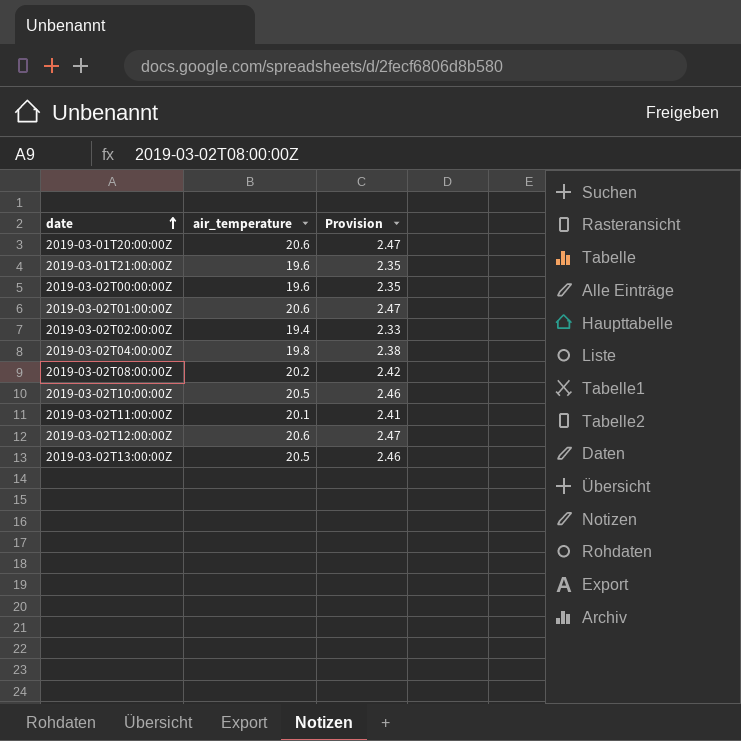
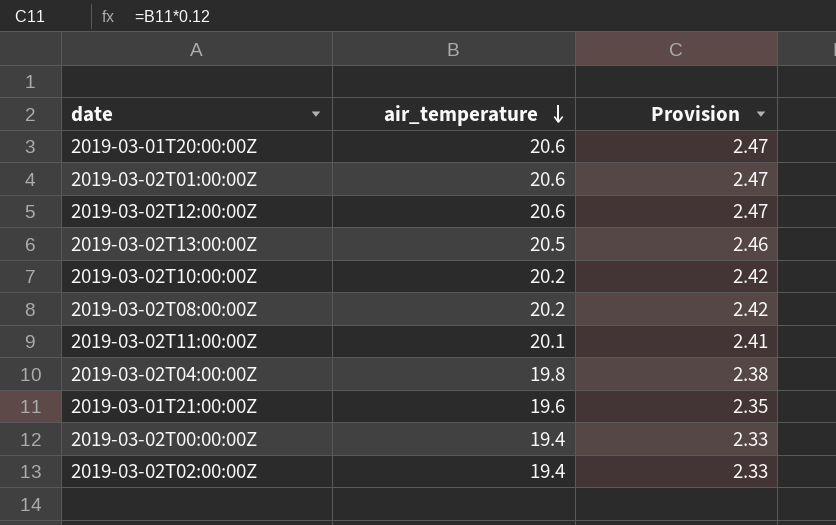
row order: date ascending -> air_temperature descending
2019-03-02T10:00:00Z | air_temperature: 20.5 -> 20.2
2019-03-02T10:00:00Z | Provision: 2.46 -> 2.42
2019-03-02T00:00:00Z | air_temperature: 19.6 -> 19.4
2019-03-02T00:00:00Z | Provision: 2.35 -> 2.33

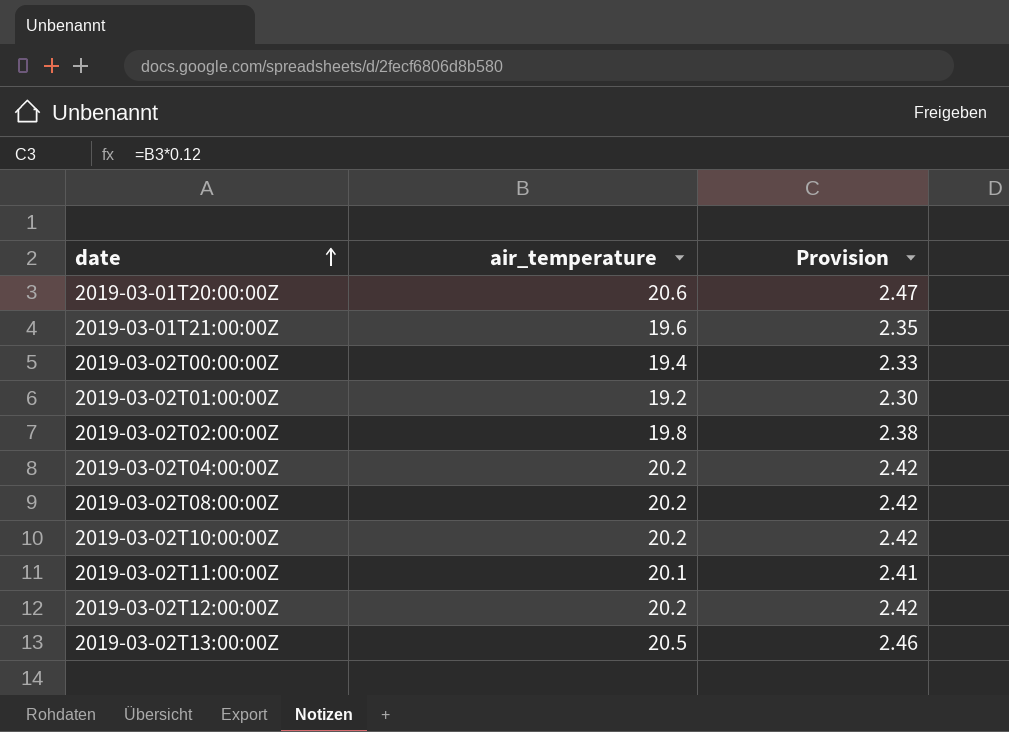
row order: air_temperature descending -> date ascending
2019-03-02T01:00:00Z | air_temperature: 20.6 -> 19.2
2019-03-02T01:00:00Z | Provision: 2.47 -> 2.30
2019-03-02T02:00:00Z | air_temperature: 19.4 -> 19.8
2019-03-02T02:00:00Z | Provision: 2.33 -> 2.38
2019-03-02T04:00:00Z | air_temperature: 19.8 -> 20.2
2019-03-02T04:00:00Z | Provision: 2.38 -> 2.42
2019-03-02T12:00:00Z | air_temperature: 20.6 -> 20.2
2019-03-02T12:00:00Z | Provision: 2.47 -> 2.42

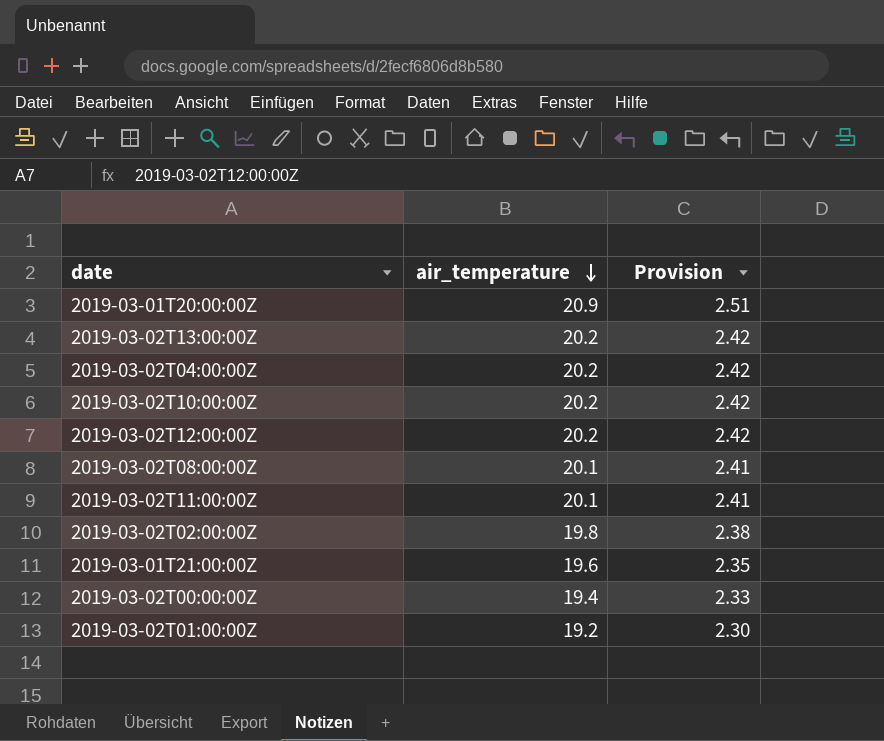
row order: date ascending -> air_temperature descending
2019-03-01T20:00:00Z | air_temperature: 20.6 -> 20.9
2019-03-01T20:00:00Z | Provision: 2.47 -> 2.51
2019-03-02T13:00:00Z | air_temperature: 20.5 -> 20.2
2019-03-02T13:00:00Z | Provision: 2.46 -> 2.42
2019-03-02T08:00:00Z | air_temperature: 20.2 -> 20.1
2019-03-02T08:00:00Z | Provision: 2.42 -> 2.41

